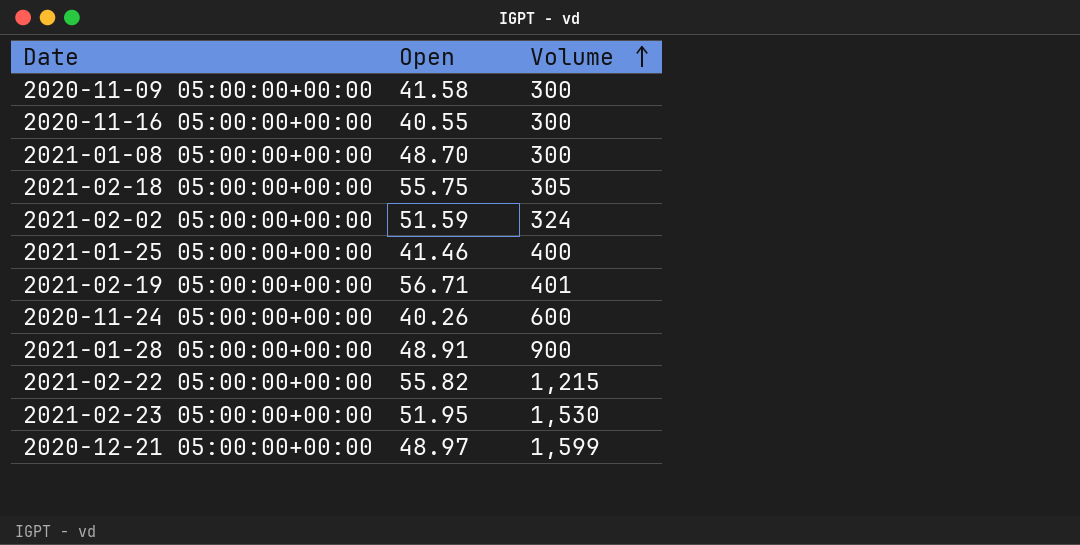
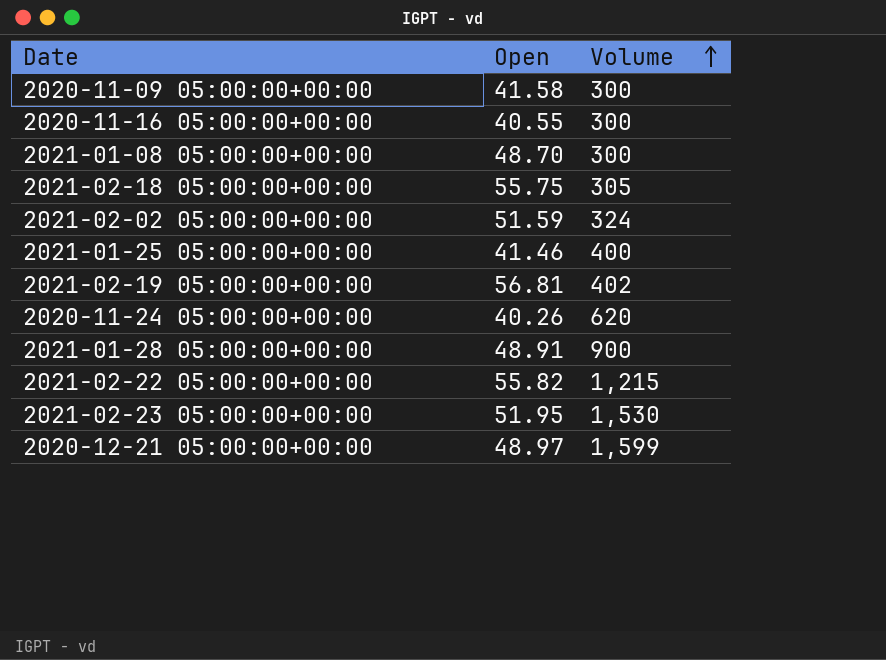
2021-02-19 05:00:00+00:00 | Open: 56.71 -> 56.81
2021-02-19 05:00:00+00:00 | Volume: 401 -> 402
2020-11-24 05:00:00+00:00 | Volume: 600 -> 620

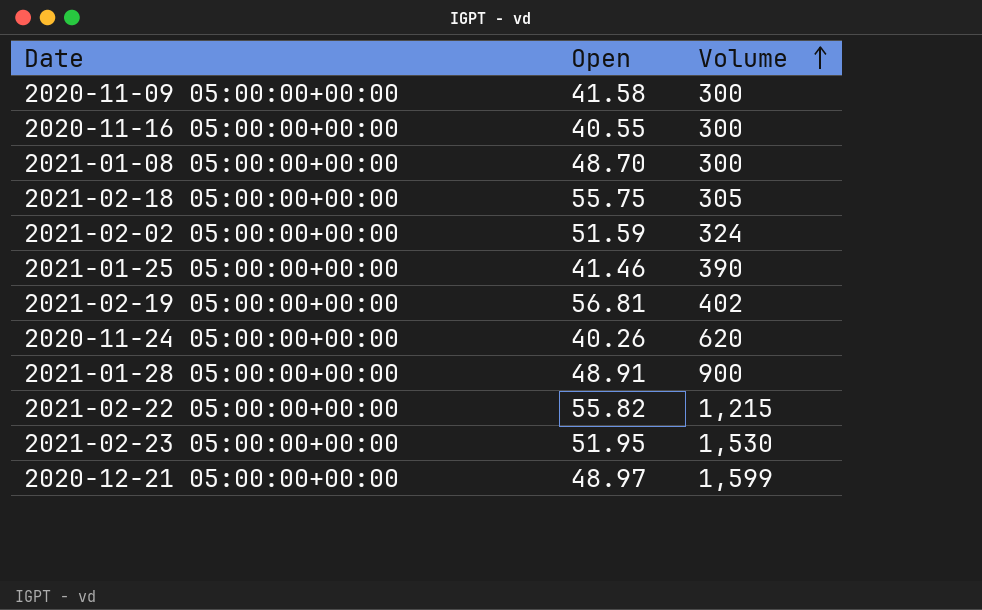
2021-01-25 05:00:00+00:00 | Volume: 400 -> 390

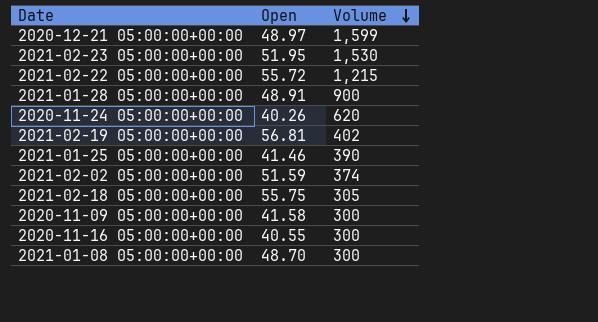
row order: Volume ascending -> Volume descending
2021-02-22 05:00:00+00:00 | Open: 55.82 -> 55.72
2021-02-02 05:00:00+00:00 | Volume: 324 -> 374

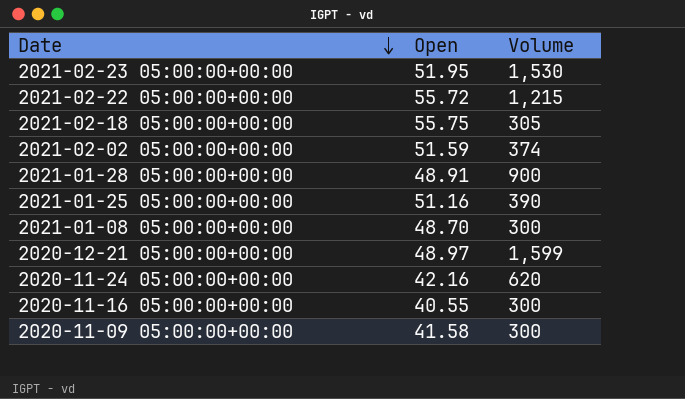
row order: Volume descending -> Date descending
row 2021-02-19 05:00:00+00:00: 56.81 | 402 -> none
2021-01-25 05:00:00+00:00 | Open: 41.46 -> 51.16
2020-11-24 05:00:00+00:00 | Open: 40.26 -> 42.16

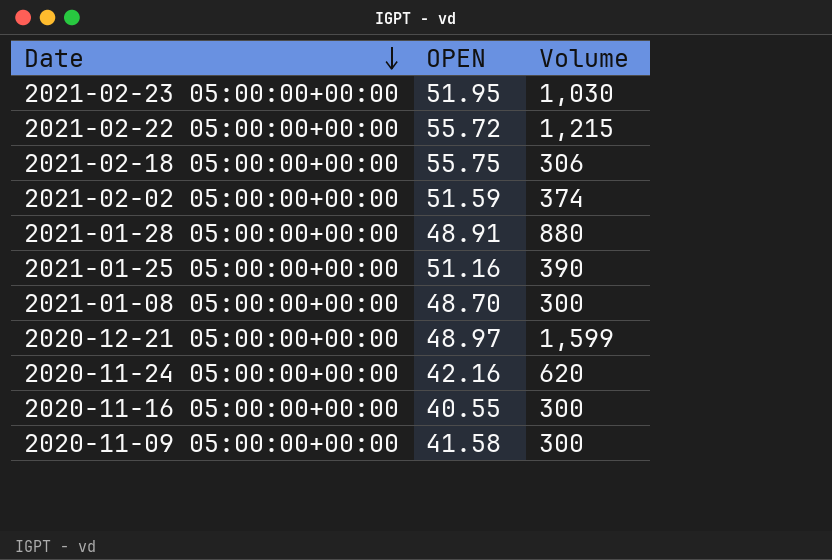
column name: Open -> OPEN
2021-02-23 05:00:00+00:00 | Volume: 1,530 -> 1,030
2021-02-18 05:00:00+00:00 | Volume: 305 -> 306
2021-01-28 05:00:00+00:00 | Volume: 900 -> 880

